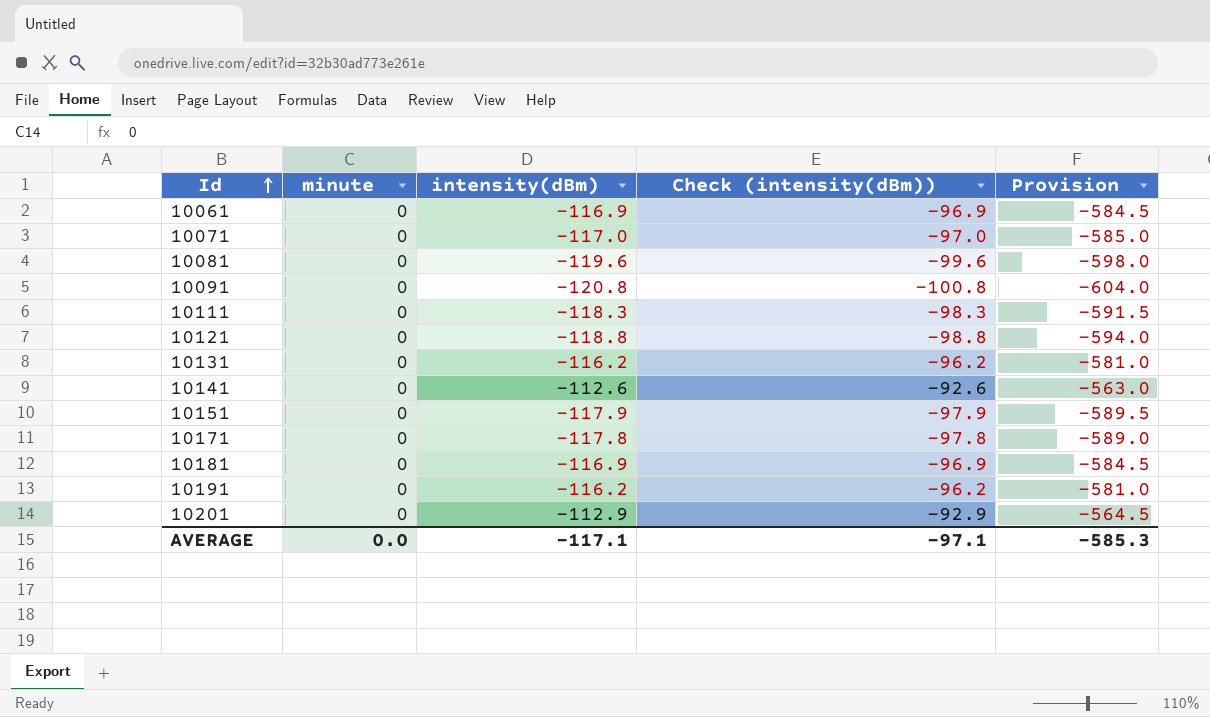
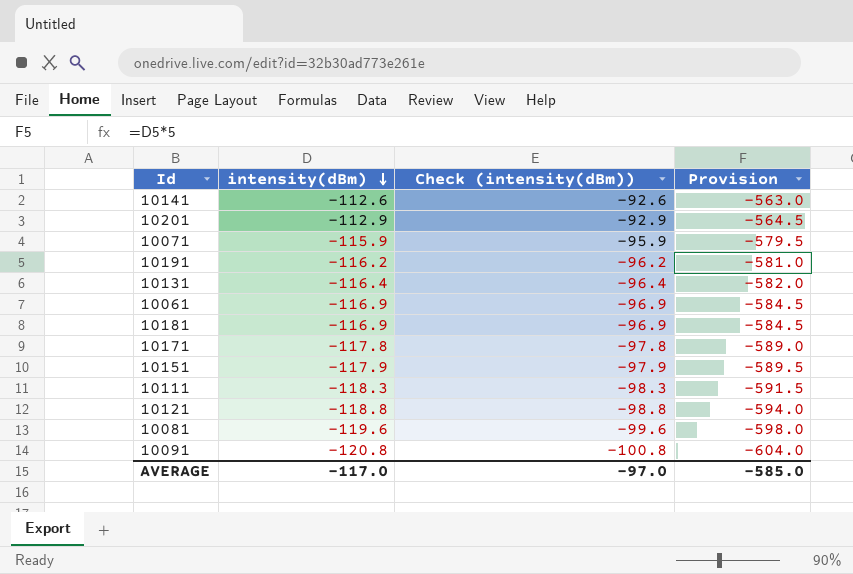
row order: Id ascending -> intensity(dBm) descending
column minute | position: 2 -> none
10071 | intensity(dBm): -117.0 -> -115.9
10071 | Check (intensity(dBm)): -97.0 -> -95.9
10071 | Provision: -585.0 -> -579.5
10131 | intensity(dBm): -116.2 -> -116.4
10131 | Check (intensity(dBm)): -96.2 -> -96.4
10131 | Provision: -581.0 -> -582.0
AVERAGE | intensity(dBm): -117.1 -> -117.0
AVERAGE | Check (intensity(dBm)): -97.1 -> -97.0
AVERAGE | Provision: -585.3 -> -585.0

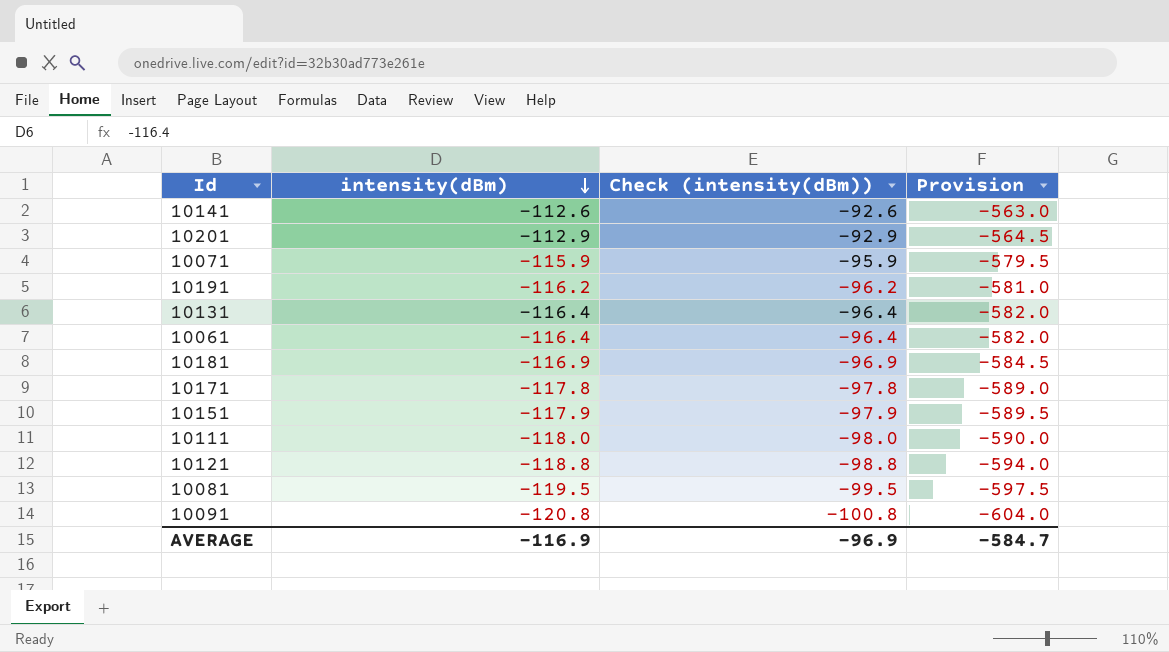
10061 | intensity(dBm): -116.9 -> -116.4
10061 | Check (intensity(dBm)): -96.9 -> -96.4
10061 | Provision: -584.5 -> -582.0
10111 | intensity(dBm): -118.3 -> -118.0
10111 | Check (intensity(dBm)): -98.3 -> -98.0
10111 | Provision: -591.5 -> -590.0
10081 | intensity(dBm): -119.6 -> -119.5
10081 | Check (intensity(dBm)): -99.6 -> -99.5
10081 | Provision: -598.0 -> -597.5
AVERAGE | intensity(dBm): -117.0 -> -116.9
AVERAGE | Check (intensity(dBm)): -97.0 -> -96.9
AVERAGE | Provision: -585.0 -> -584.7

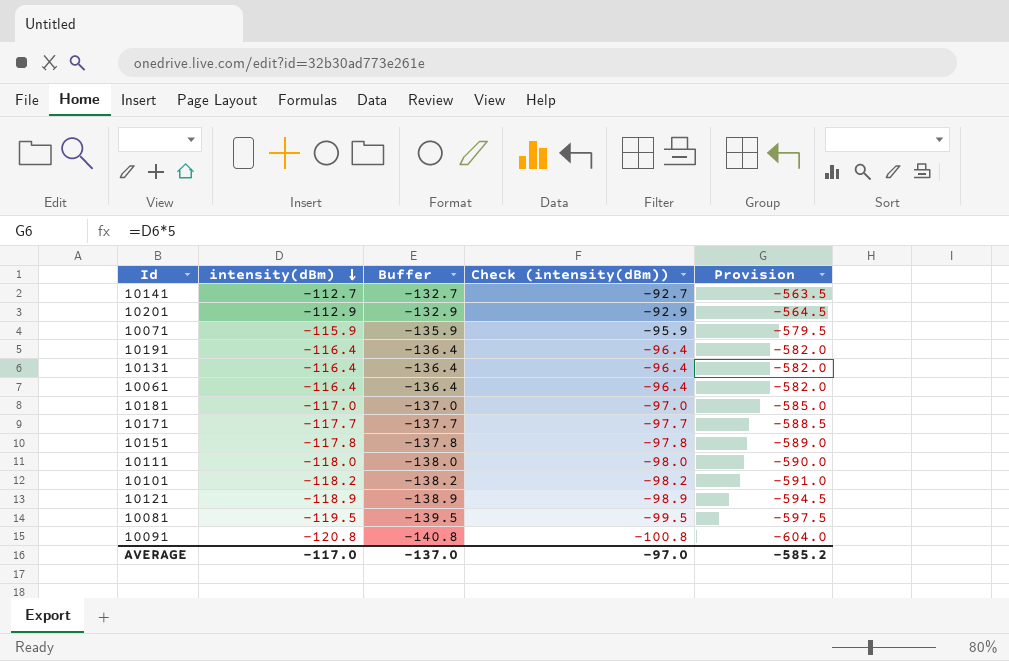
column Buffer | formula: none -> [intensity(dBm)] - 20
10141 | intensity(dBm): -112.6 -> -112.7
10141 | Check (intensity(dBm)): -92.6 -> -92.7
10141 | Provision: -563.0 -> -563.5
10191 | intensity(dBm): -116.2 -> -116.4
10191 | Check (intensity(dBm)): -96.2 -> -96.4
10191 | Provision: -581.0 -> -582.0
10181 | intensity(dBm): -116.9 -> -117.0
10181 | Check (intensity(dBm)): -96.9 -> -97.0
10181 | Provision: -584.5 -> -585.0
10171 | intensity(dBm): -117.8 -> -117.7
10171 | Check (intensity(dBm)): -97.8 -> -97.7
10171 | Provision: -589.0 -> -588.5
10151 | intensity(dBm): -117.9 -> -117.8
10151 | Check (intensity(dBm)): -97.9 -> -97.8
10151 | Provision: -589.5 -> -589.0
row 10101: none -> -118.2 | -138.2 | -98.2 | -591.0
10121 | intensity(dBm): -118.8 -> -118.9
10121 | Check (intensity(dBm)): -98.8 -> -98.9
10121 | Provision: -594.0 -> -594.5
AVERAGE | intensity(dBm): -116.9 -> -117.0
AVERAGE | Check (intensity(dBm)): -96.9 -> -97.0
AVERAGE | Provision: -584.7 -> -585.2

